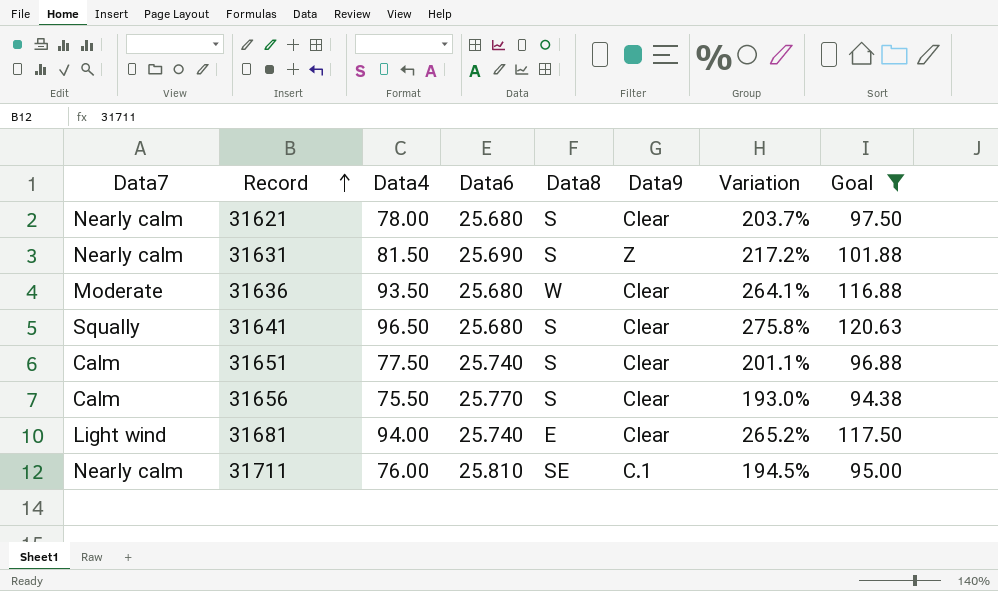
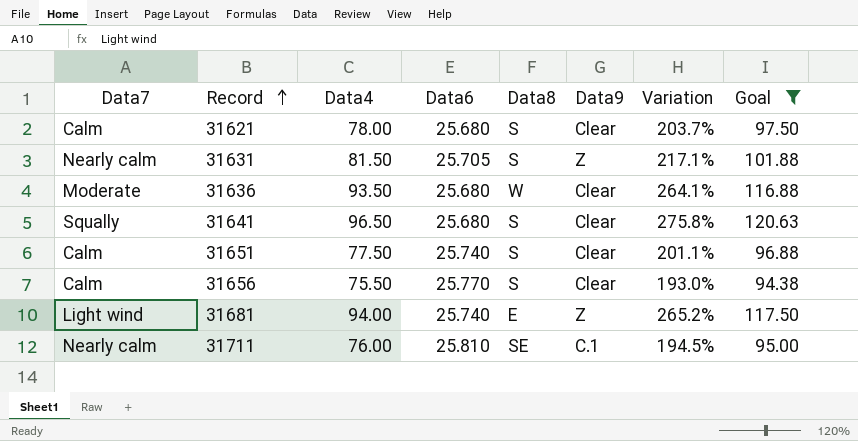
31621 | Data7: Nearly calm -> Calm
31631 | Data6: 25.690 -> 25.705
31631 | Variation: 217.2% -> 217.1%
31681 | Data9: Clear -> Z

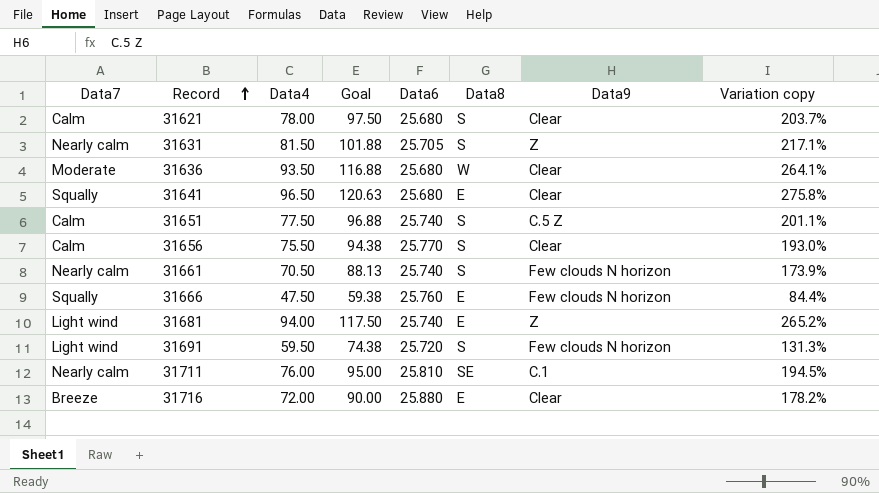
filter: Goal >= 94.38 -> none
column Goal | position: 8 -> 4
column name: Variation -> Variation copy
31641 | Data8: S -> E
31651 | Data9: Clear -> C.5 Z

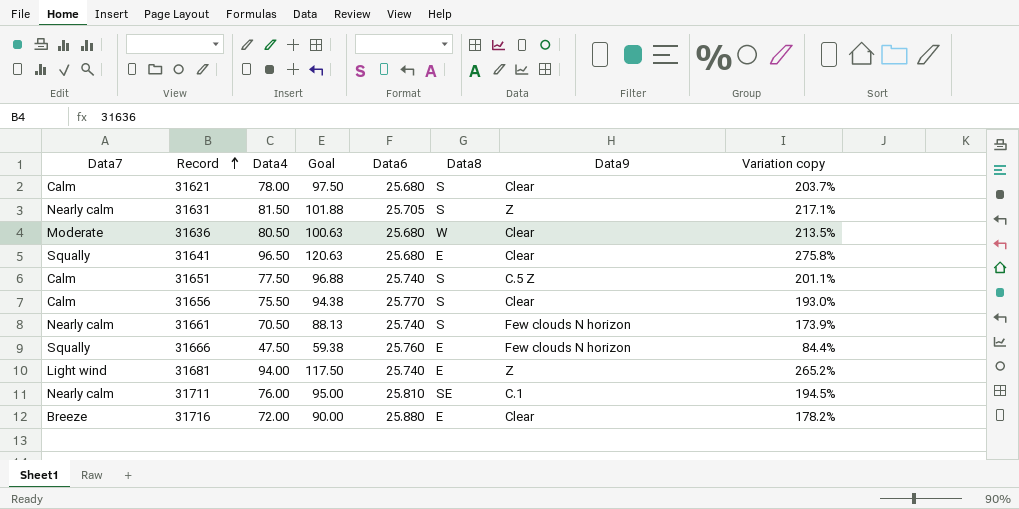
row 31691: Light wind | 59.50 | 74.38 | 25.720 | S | Few clouds N horizon | 131.3% -> none
31636 | Data4: 93.50 -> 80.50
31636 | Goal: 116.88 -> 100.63
31636 | Variation copy: 264.1% -> 213.5%

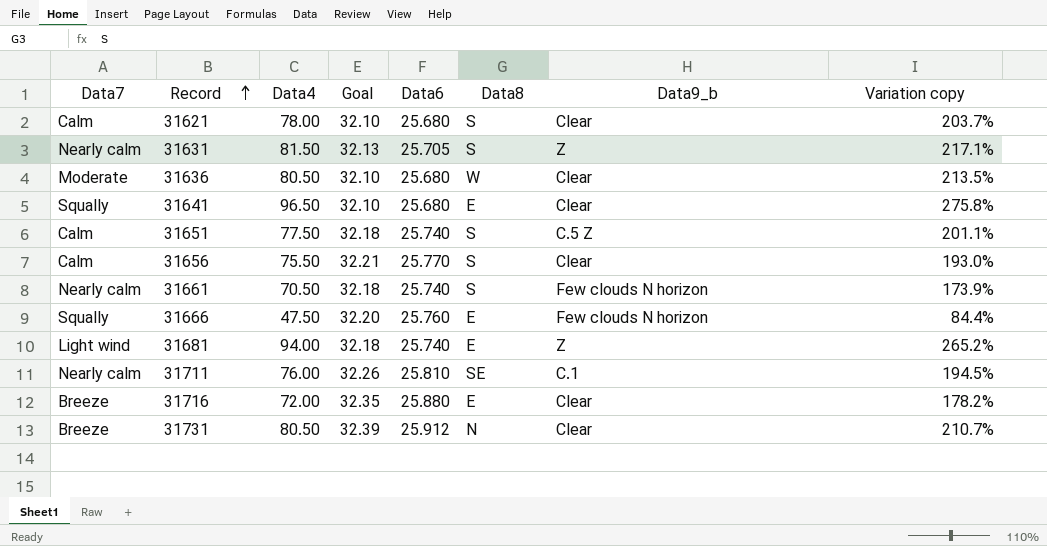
column Goal | formula: [Data4] * 1.25 -> [Data6] * 1.25
column name: Data9 -> Data9_b
row 31731: none -> Breeze | 80.50 | 32.39 | 25.912 | N | Clear | 210.7%

